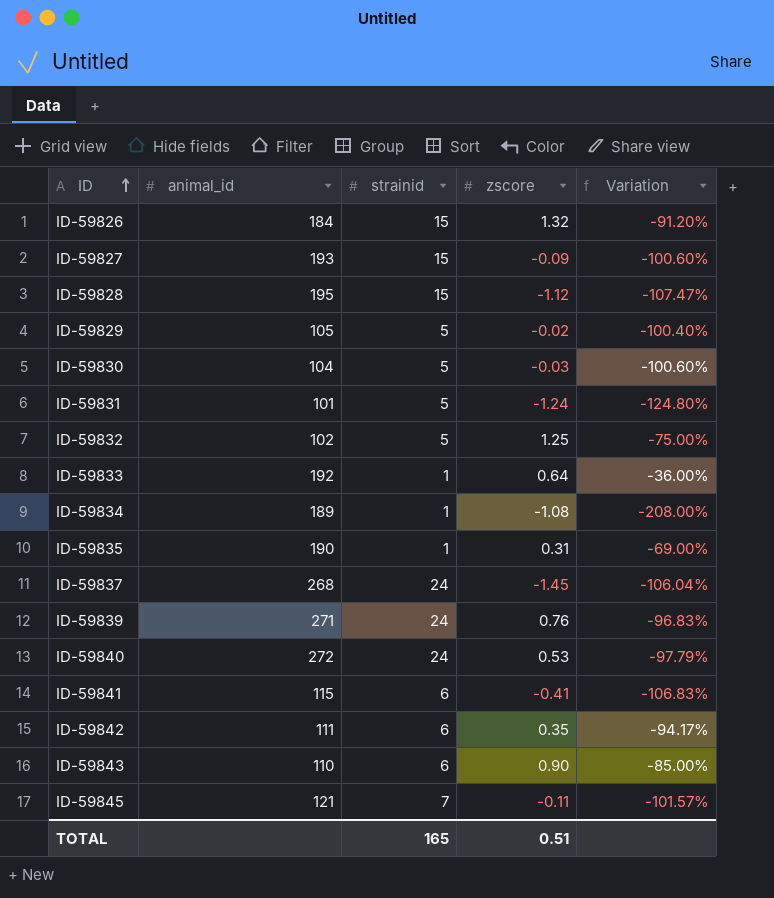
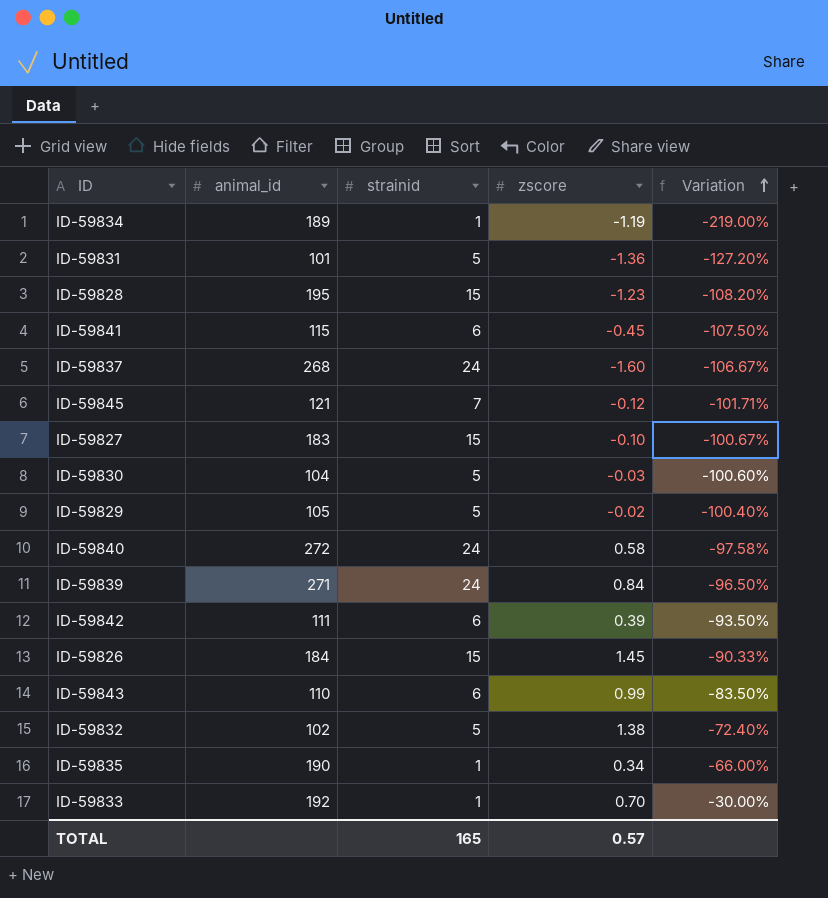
row order: ID ascending -> Variation ascending
ID-59834 | zscore: -1.08 -> -1.19
ID-59834 | Variation: -208.00% -> -219.00%
ID-59831 | zscore: -1.24 -> -1.36
ID-59831 | Variation: -124.80% -> -127.20%
ID-59828 | zscore: -1.12 -> -1.23
ID-59828 | Variation: -107.47% -> -108.20%
ID-59841 | zscore: -0.41 -> -0.45
ID-59841 | Variation: -106.83% -> -107.50%
ID-59837 | zscore: -1.45 -> -1.60
ID-59837 | Variation: -106.04% -> -106.67%
ID-59845 | zscore: -0.11 -> -0.12
ID-59845 | Variation: -101.57% -> -101.71%
ID-59827 | animal_id: 193 -> 183
ID-59827 | zscore: -0.09 -> -0.10
ID-59827 | Variation: -100.60% -> -100.67%
ID-59840 | zscore: 0.53 -> 0.58
ID-59840 | Variation: -97.79% -> -97.58%
ID-59839 | zscore: 0.76 -> 0.84
ID-59839 | Variation: -96.83% -> -96.50%
ID-59842 | zscore: 0.35 -> 0.39
ID-59842 | Variation: -94.17% -> -93.50%
ID-59826 | zscore: 1.32 -> 1.45
ID-59826 | Variation: -91.20% -> -90.33%
ID-59843 | zscore: 0.90 -> 0.99
ID-59843 | Variation: -85.00% -> -83.50%
ID-59832 | zscore: 1.25 -> 1.38
ID-59832 | Variation: -75.00% -> -72.40%
ID-59835 | zscore: 0.31 -> 0.34
ID-59835 | Variation: -69.00% -> -66.00%
ID-59833 | zscore: 0.64 -> 0.70
ID-59833 | Variation: -36.00% -> -30.00%
TOTAL | zscore: 0.51 -> 0.57

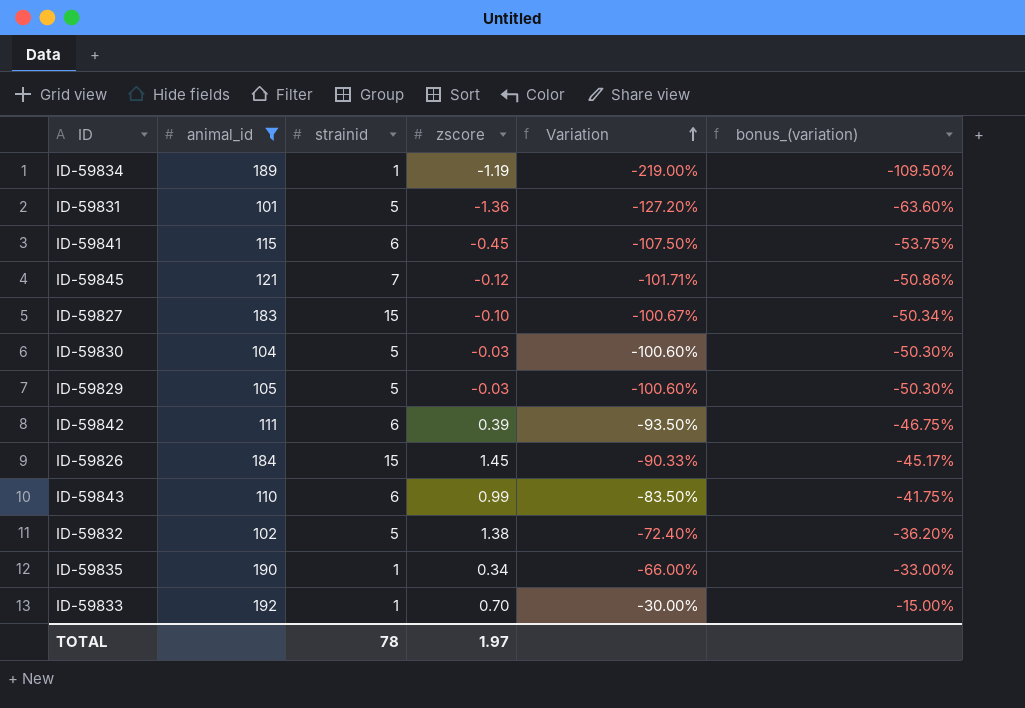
filter: none -> animal_id <= 192
column bonus_(variation) | formula: none -> [Variation] * 0.5
ID-59829 | zscore: -0.02 -> -0.03
ID-59829 | Variation: -100.40% -> -100.60%
TOTAL | strainid: 165 -> 78
TOTAL | zscore: 0.57 -> 1.97

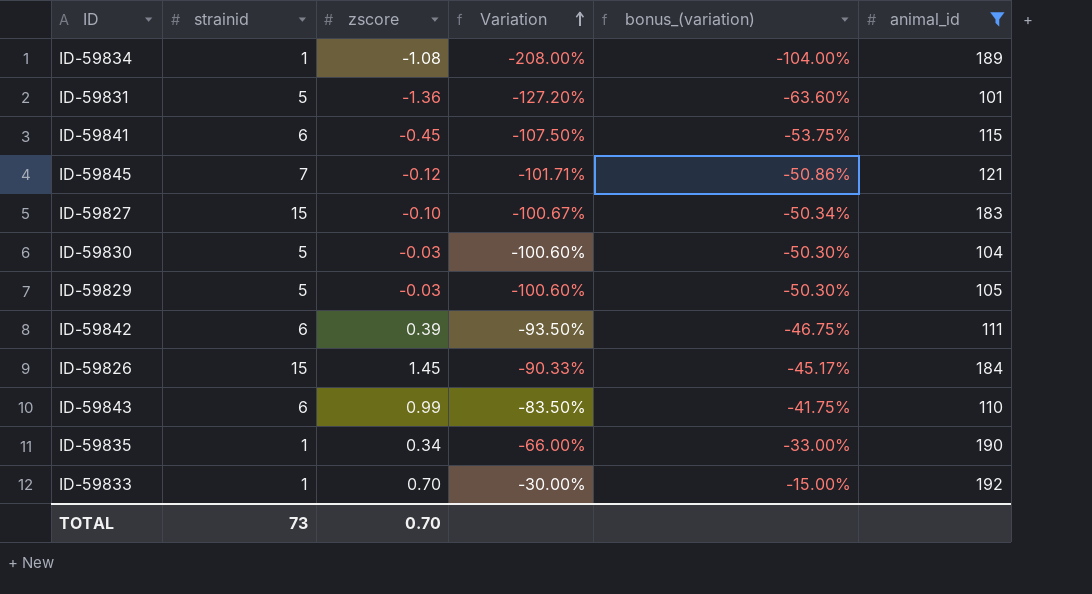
column animal_id | position: 2 -> 6
row ID-59832: 102 | 5 | 1.38 | -72.40% | -36.20% -> none
ID-59834 | zscore: -1.19 -> -1.08
ID-59834 | Variation: -219.00% -> -208.00%
ID-59834 | bonus_(variation): -109.50% -> -104.00%
TOTAL | strainid: 78 -> 73
TOTAL | zscore: 1.97 -> 0.70

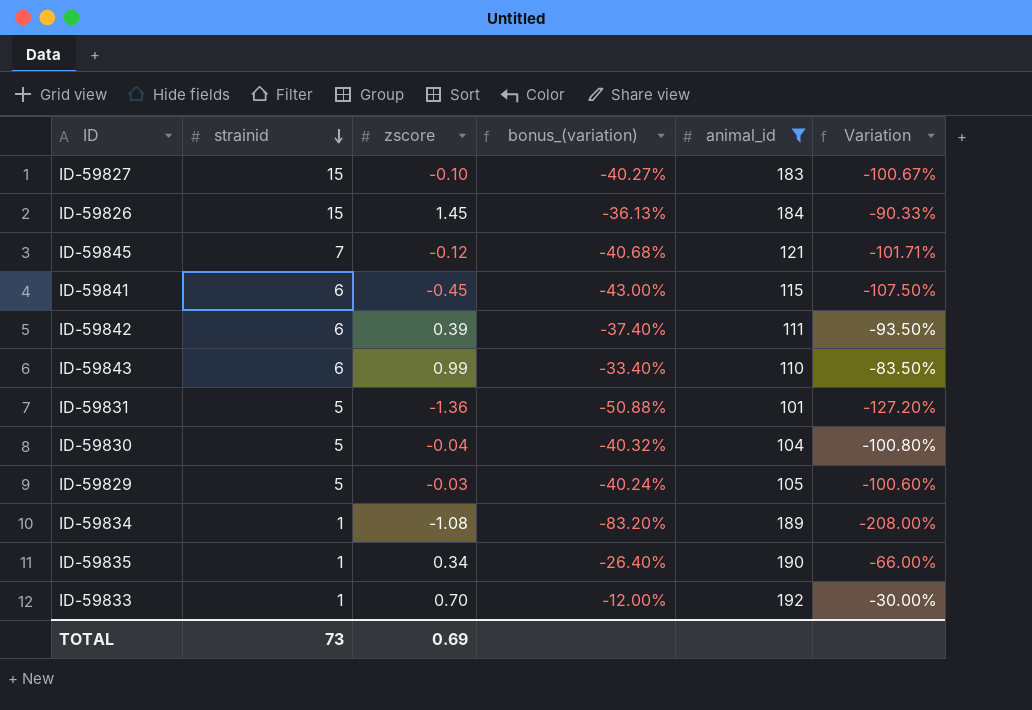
row order: Variation ascending -> strainid descending
column bonus_(variation) | formula: [Variation] * 0.5 -> [Variation] * 0.4
column Variation | position: 4 -> 6
ID-59830 | zscore: -0.03 -> -0.04
ID-59830 | Variation: -100.60% -> -100.80%
TOTAL | zscore: 0.70 -> 0.69

